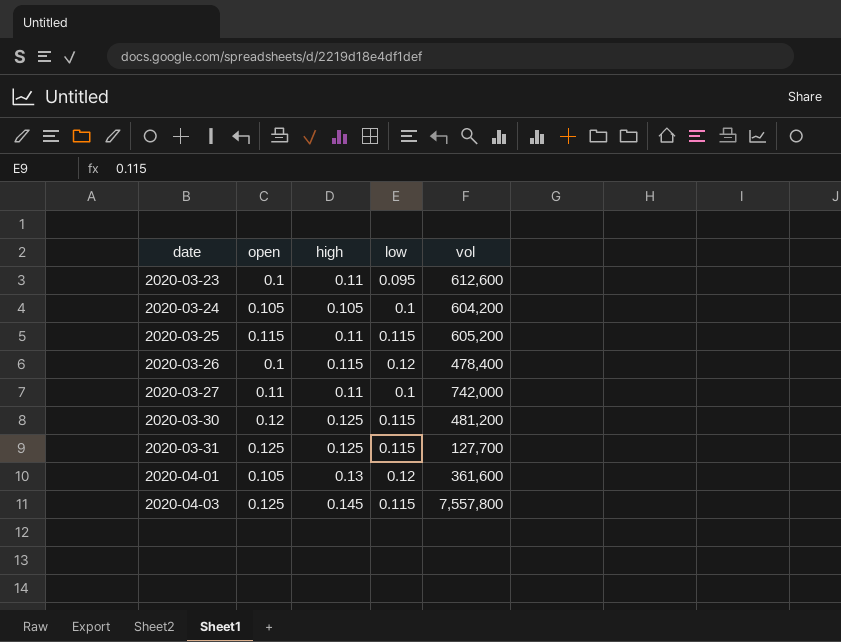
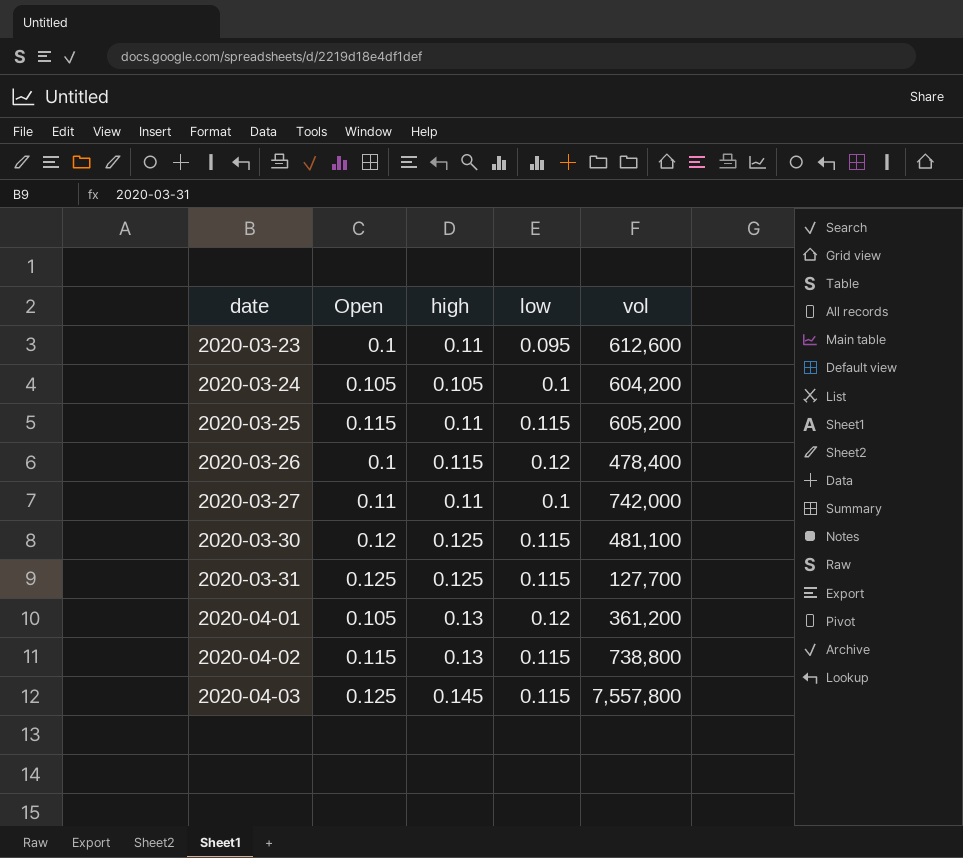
column name: open -> Open
2020-03-30 | vol: 481,200 -> 481,100
2020-04-01 | vol: 361,600 -> 361,200
row 2020-04-02: none -> 0.115 | 0.13 | 0.115 | 738,800

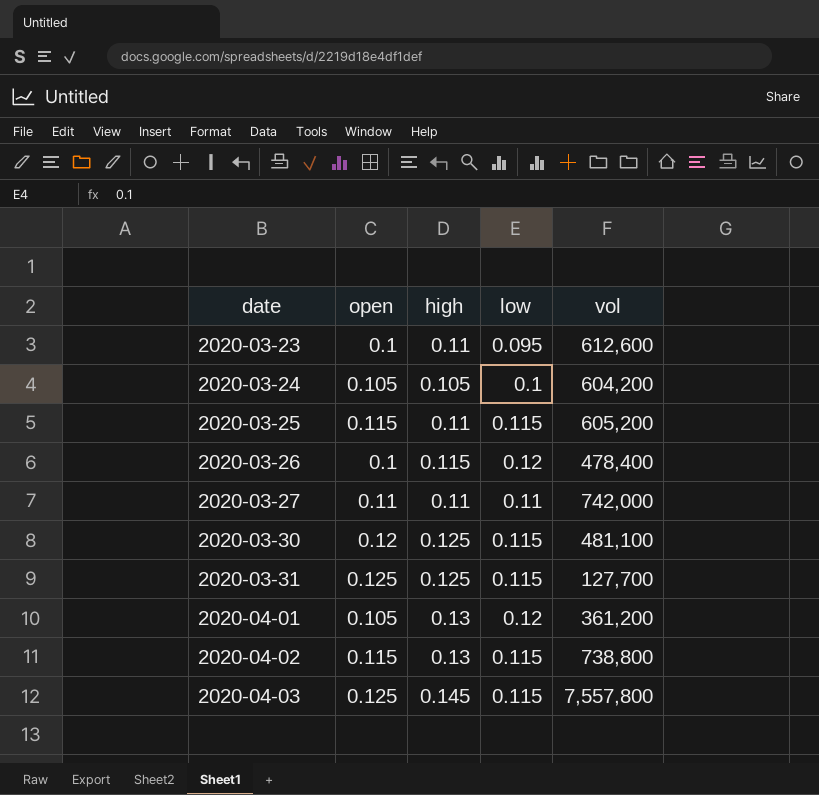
column name: Open -> open
2020-03-27 | low: 0.1 -> 0.11

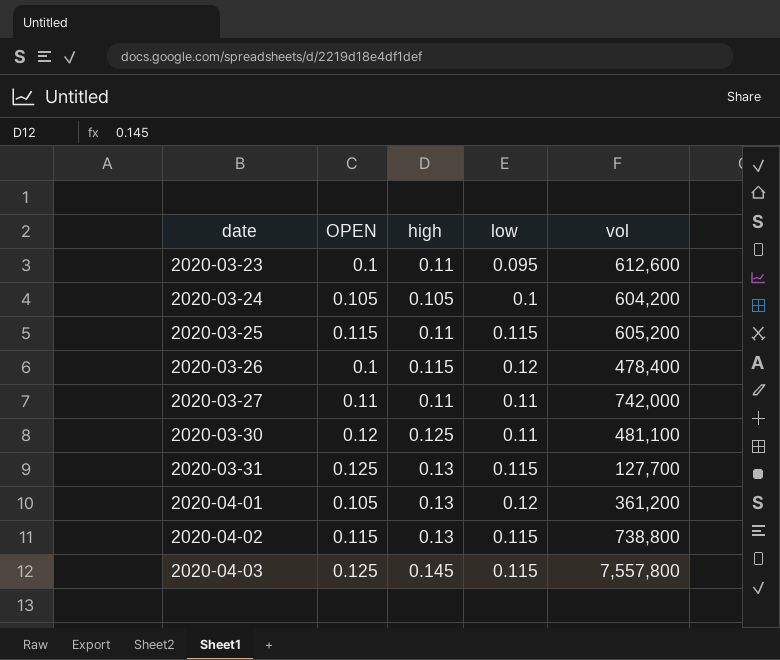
column name: open -> OPEN
2020-03-30 | low: 0.115 -> 0.11
2020-03-31 | high: 0.125 -> 0.13

